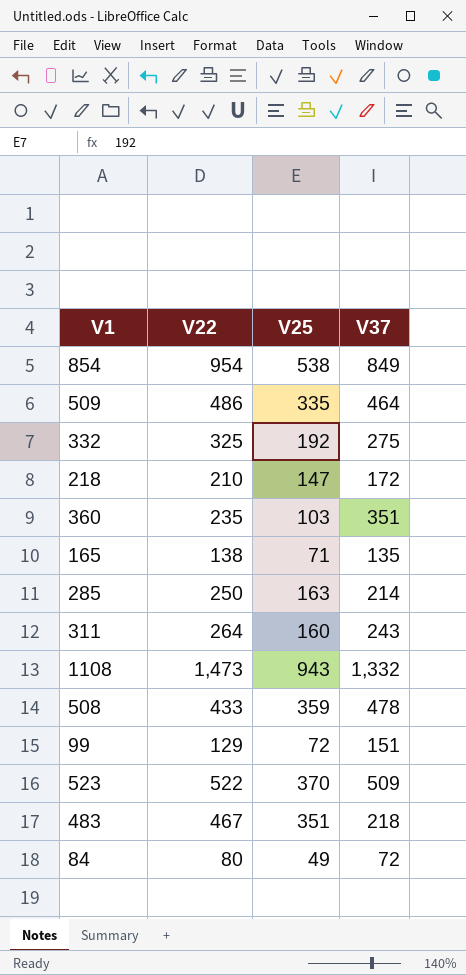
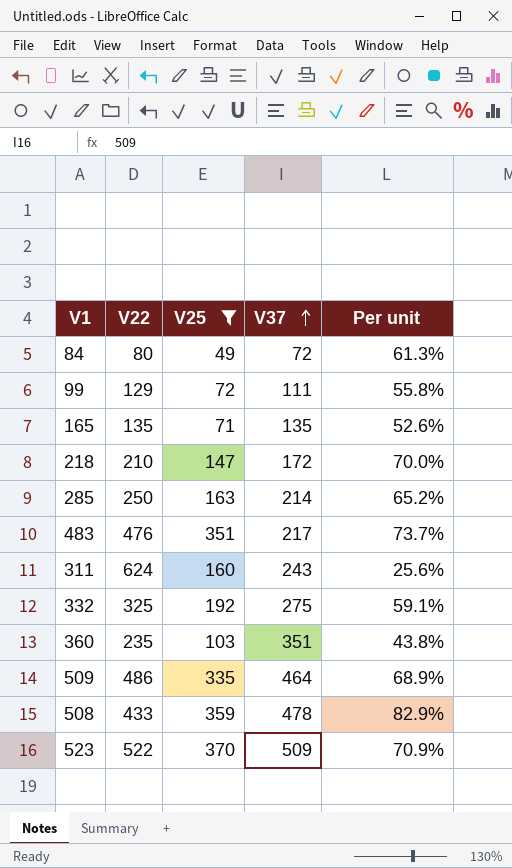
filter: none -> V25 <= 370
row order: none -> V37 ascending
column Per unit | formula: none -> [V25] / [V22]
99 | V37: 151 -> 111
165 | V22: 138 -> 135
483 | V22: 467 -> 476
483 | V37: 218 -> 217
311 | V22: 264 -> 624

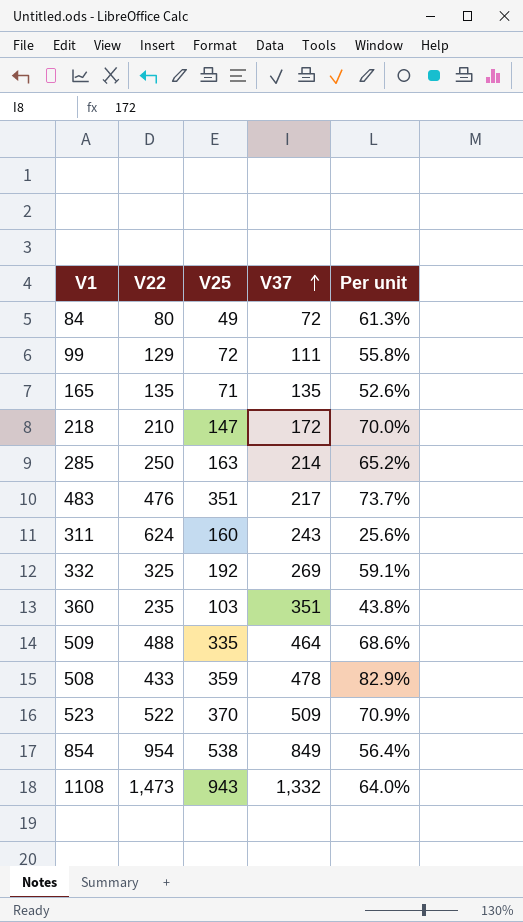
filter: V25 <= 370 -> none
332 | V37: 275 -> 269
509 | V22: 486 -> 488
509 | Per unit: 68.9% -> 68.6%

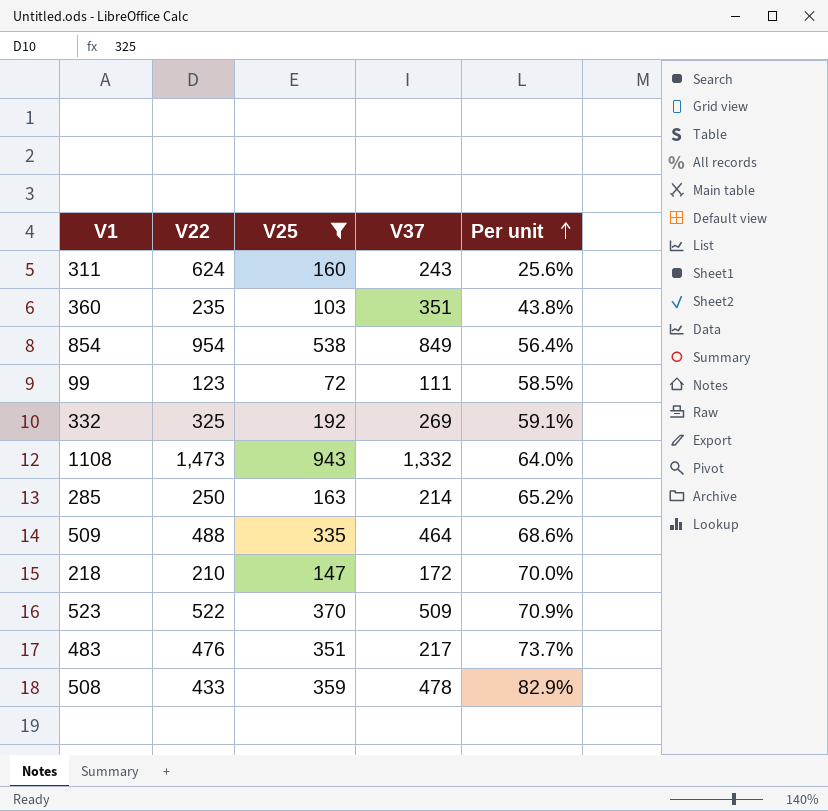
filter: none -> V25 >= 72
row order: V37 ascending -> Per unit ascending
99 | V22: 129 -> 123
99 | Per unit: 55.8% -> 58.5%

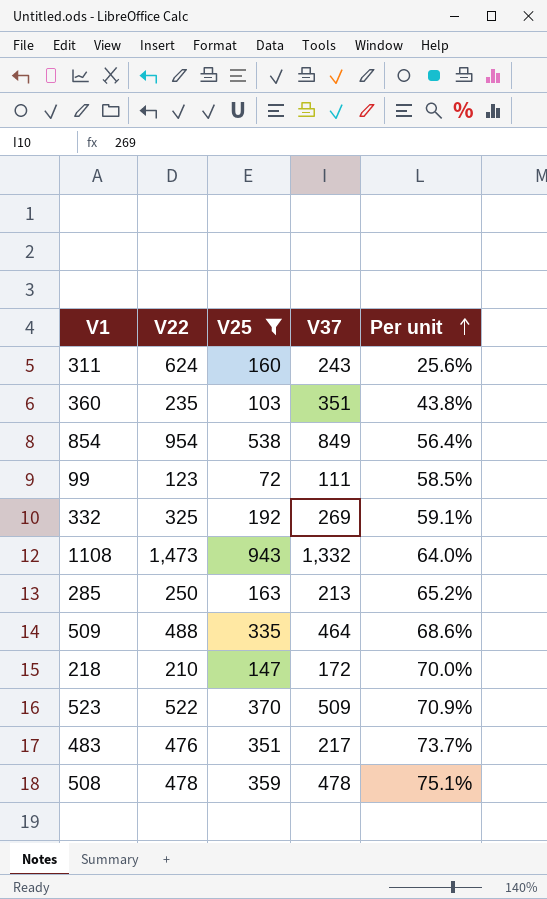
285 | V37: 214 -> 213
508 | V22: 433 -> 478
508 | Per unit: 82.9% -> 75.1%

